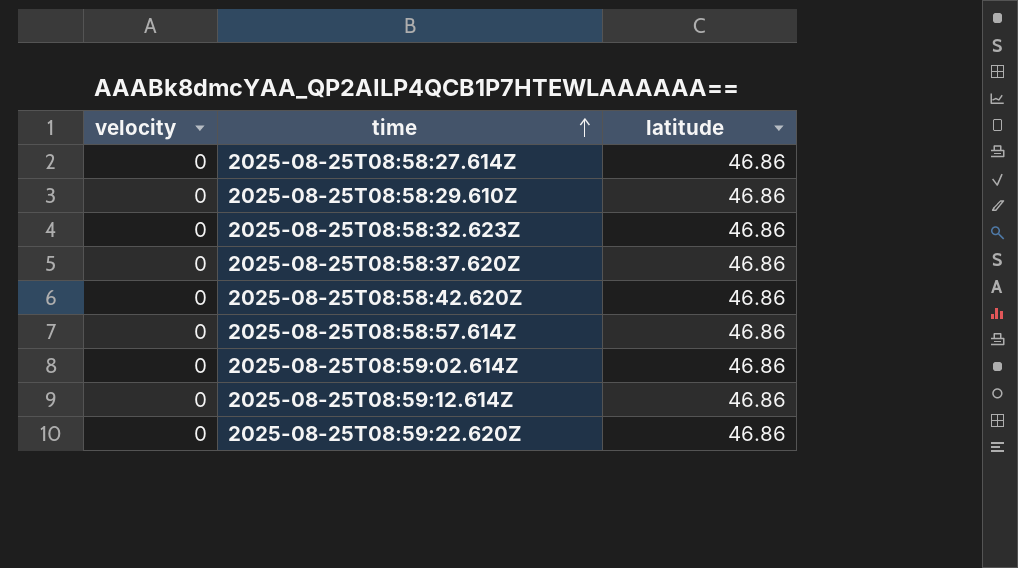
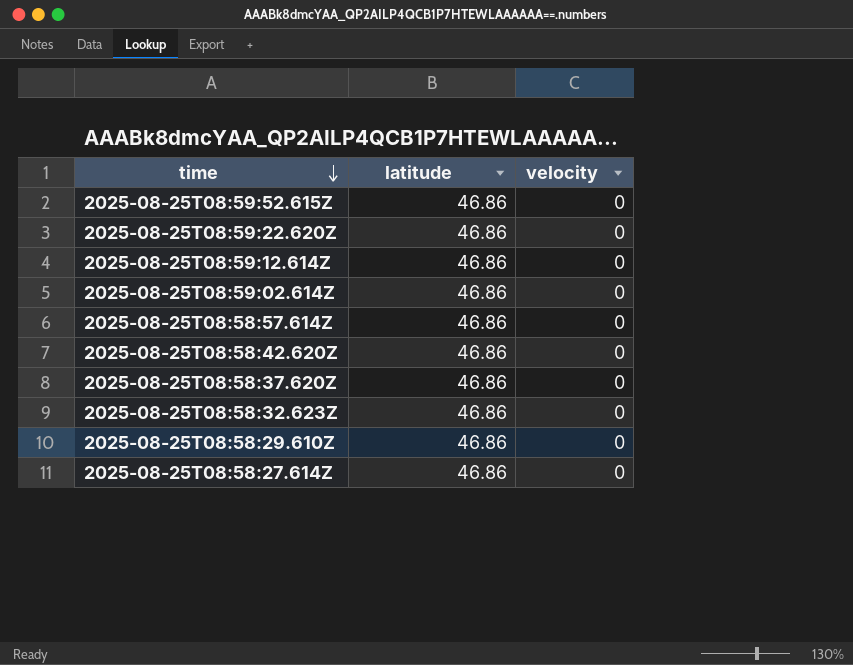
row order: time ascending -> time descending
column velocity | position: 1 -> 3
row 2025-08-25T08:59:52.615Z: none -> 46.86 | 0

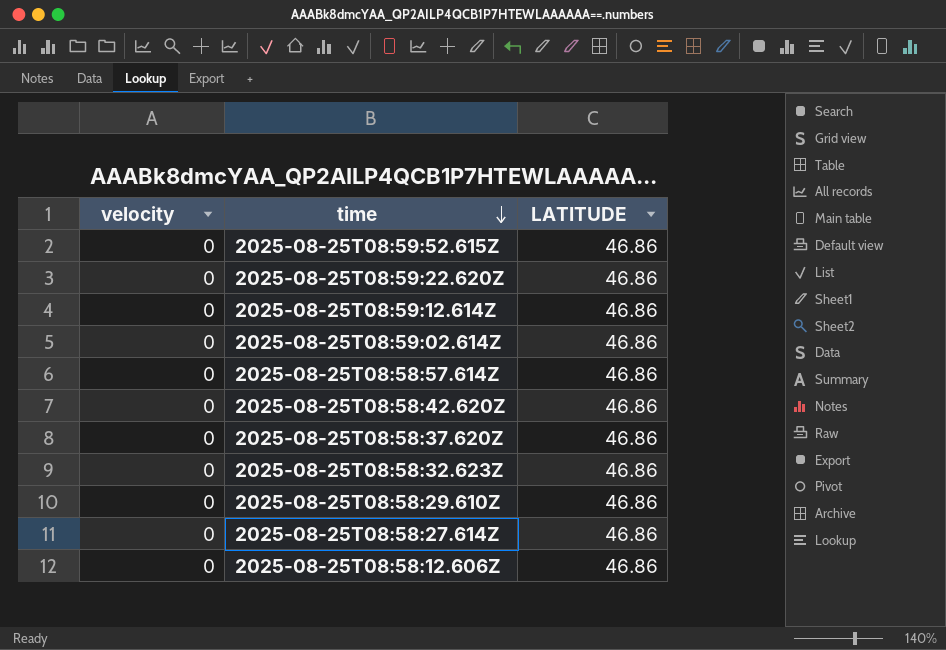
column velocity | position: 3 -> 1
column name: latitude -> LATITUDE
row 2025-08-25T08:58:12.606Z: none -> 0 | 46.86

